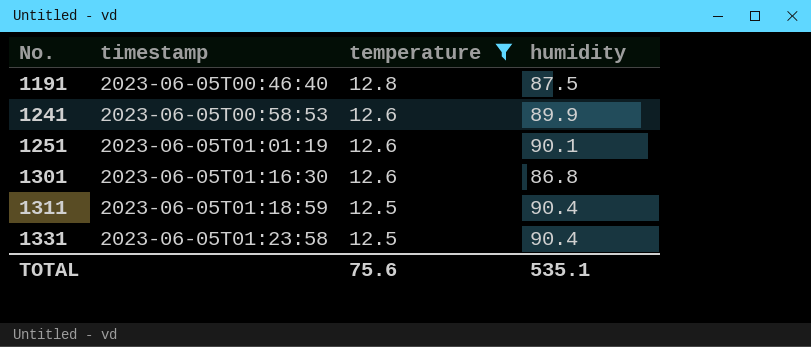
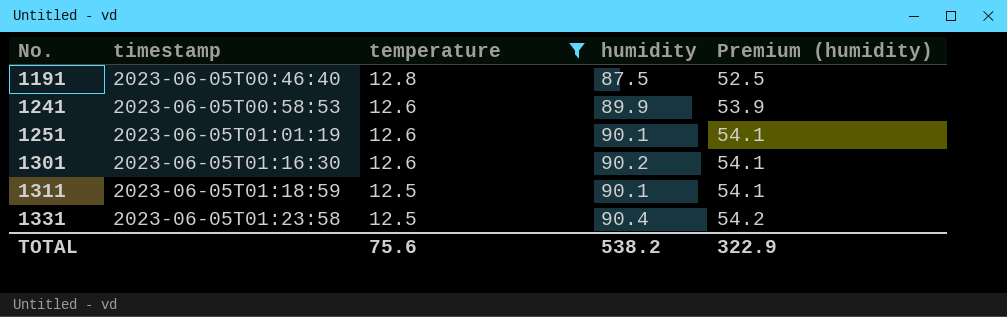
column Premium (humidity) | formula: none -> [humidity] * 0.6
1301 | humidity: 86.8 -> 90.2
1311 | humidity: 90.4 -> 90.1
TOTAL | humidity: 535.1 -> 538.2

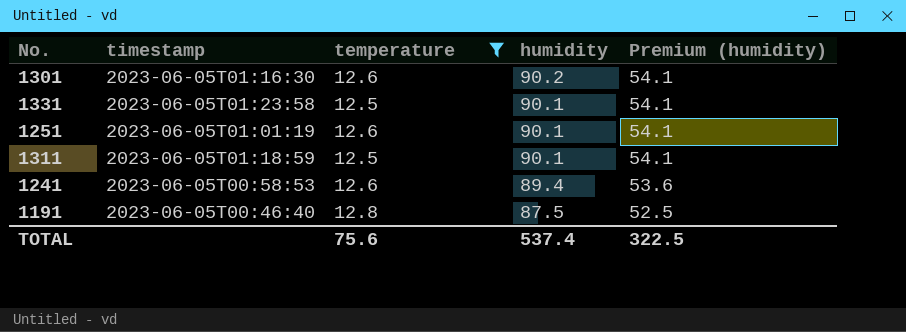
row order: No. ascending -> humidity descending
1331 | humidity: 90.4 -> 90.1
1331 | Premium (humidity): 54.2 -> 54.1
1241 | humidity: 89.9 -> 89.4
1241 | Premium (humidity): 53.9 -> 53.6
TOTAL | humidity: 538.2 -> 537.4
TOTAL | Premium (humidity): 322.9 -> 322.5

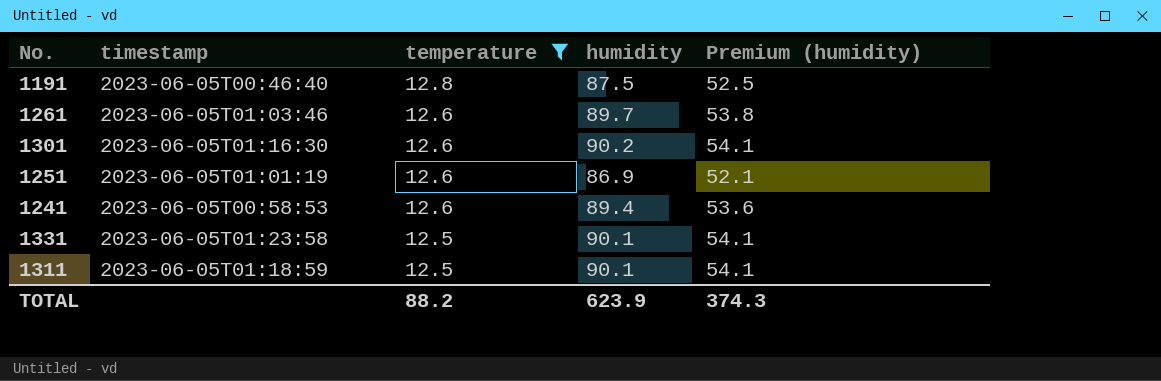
row order: humidity descending -> temperature descending
row 1261: none -> 2023-06-05T01:03:46 | 12.6 | 89.7 | 53.8
1251 | humidity: 90.1 -> 86.9
1251 | Premium (humidity): 54.1 -> 52.1
TOTAL | temperature: 75.6 -> 88.2
TOTAL | humidity: 537.4 -> 623.9
TOTAL | Premium (humidity): 322.5 -> 374.3

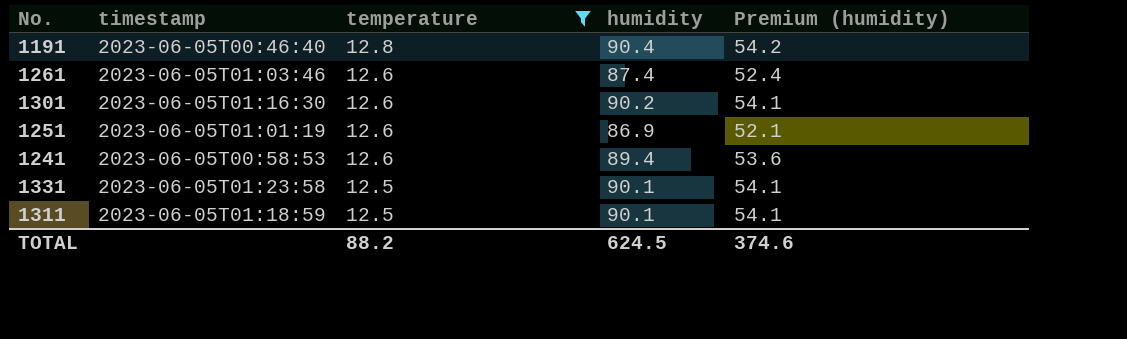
1191 | humidity: 87.5 -> 90.4
1191 | Premium (humidity): 52.5 -> 54.2
1261 | humidity: 89.7 -> 87.4
1261 | Premium (humidity): 53.8 -> 52.4
TOTAL | humidity: 623.9 -> 624.5
TOTAL | Premium (humidity): 374.3 -> 374.6

